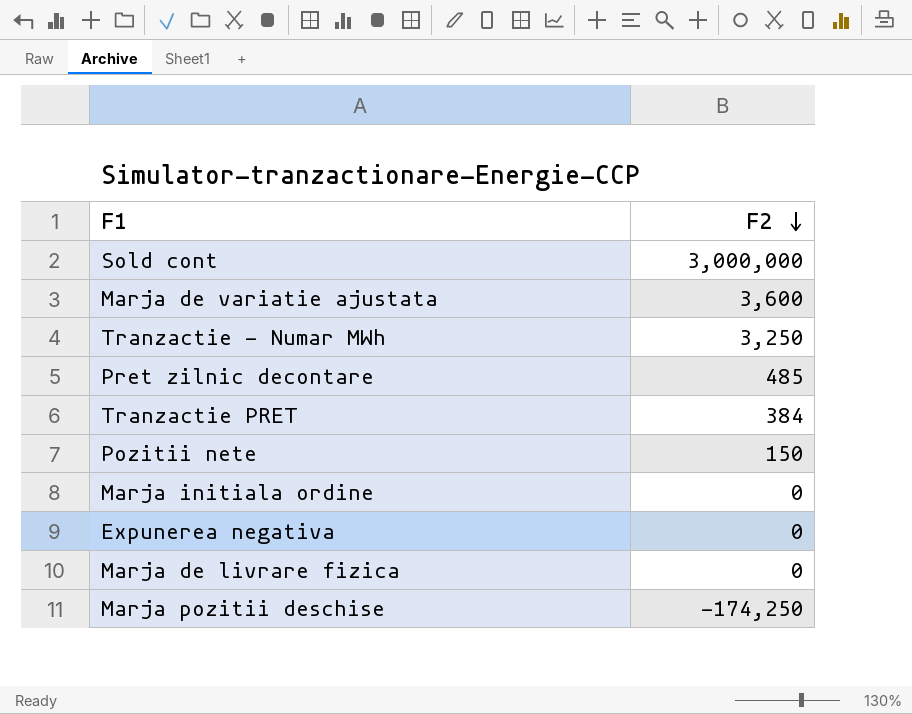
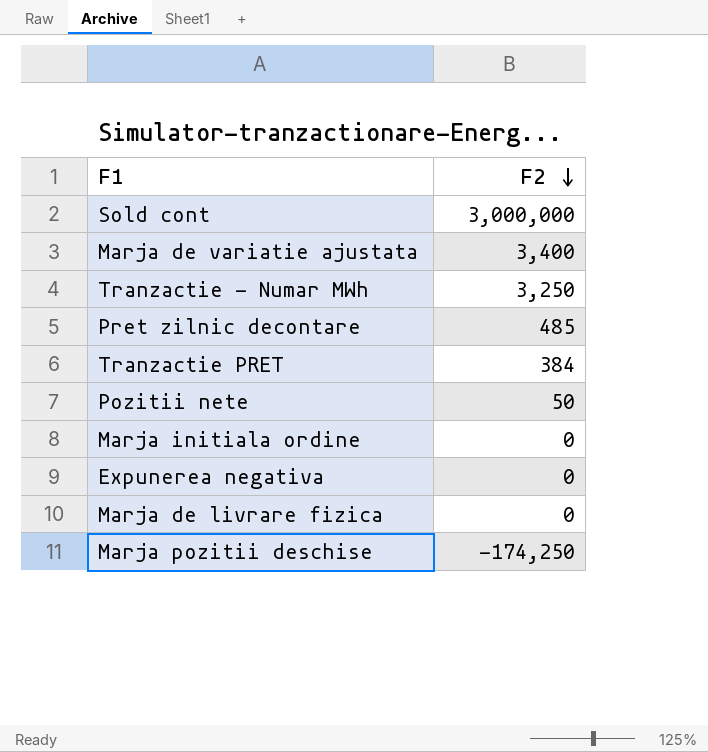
Marja de variatie ajustata | F2: 3,600 -> 3,400
Pozitii nete | F2: 150 -> 50

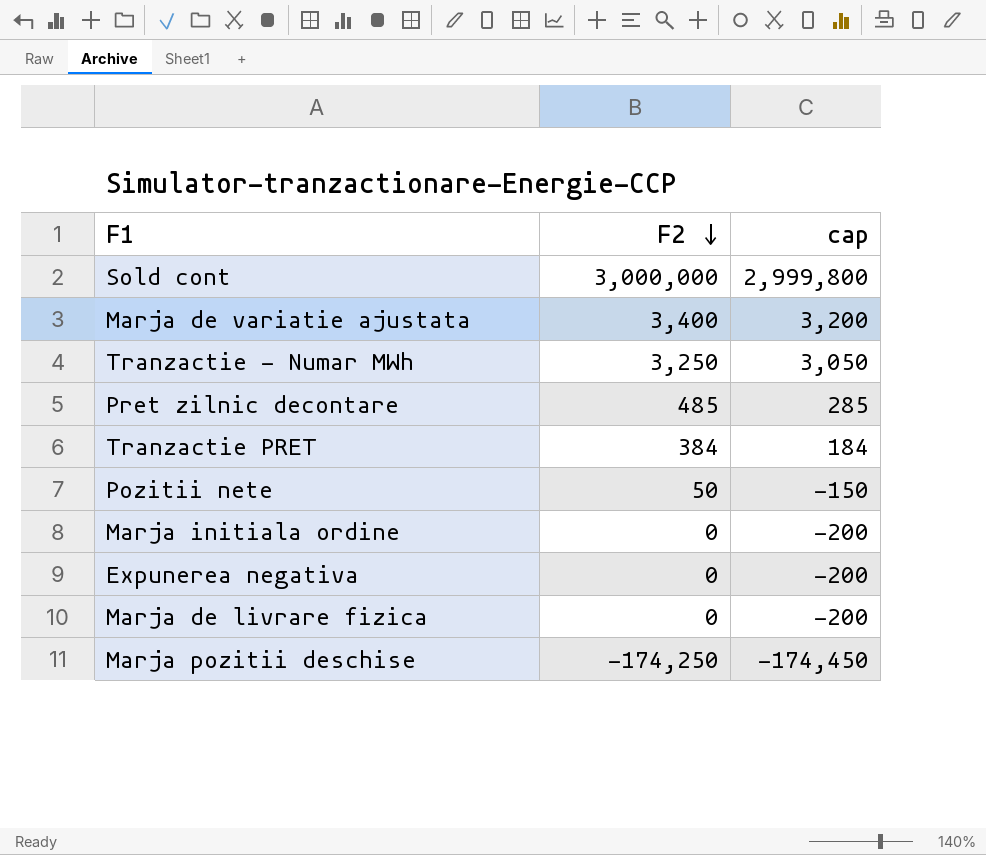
column cap | formula: none -> [F2] - 200

